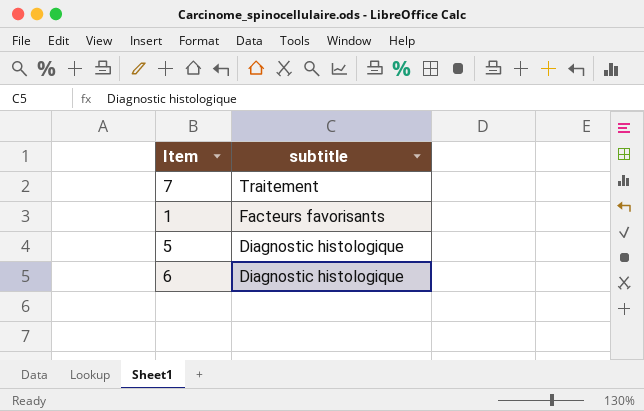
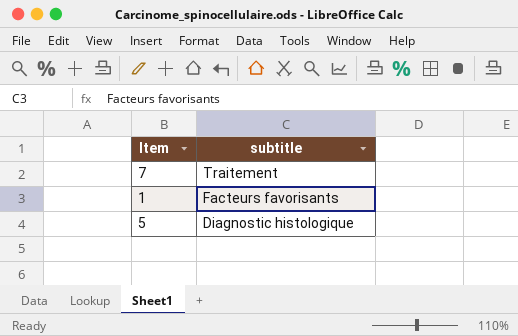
row 6: Diagnostic histologique -> none

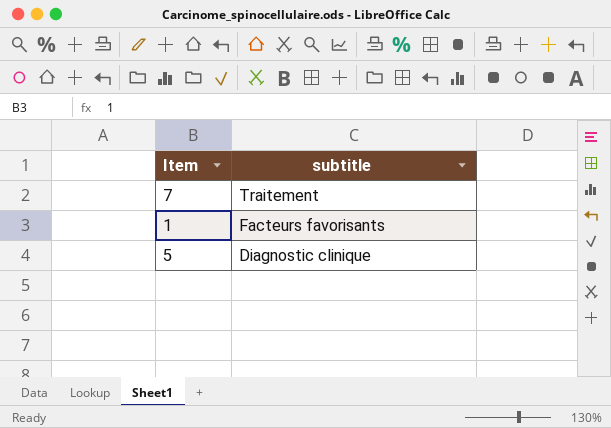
5 | subtitle: Diagnostic histologique -> Diagnostic clinique

